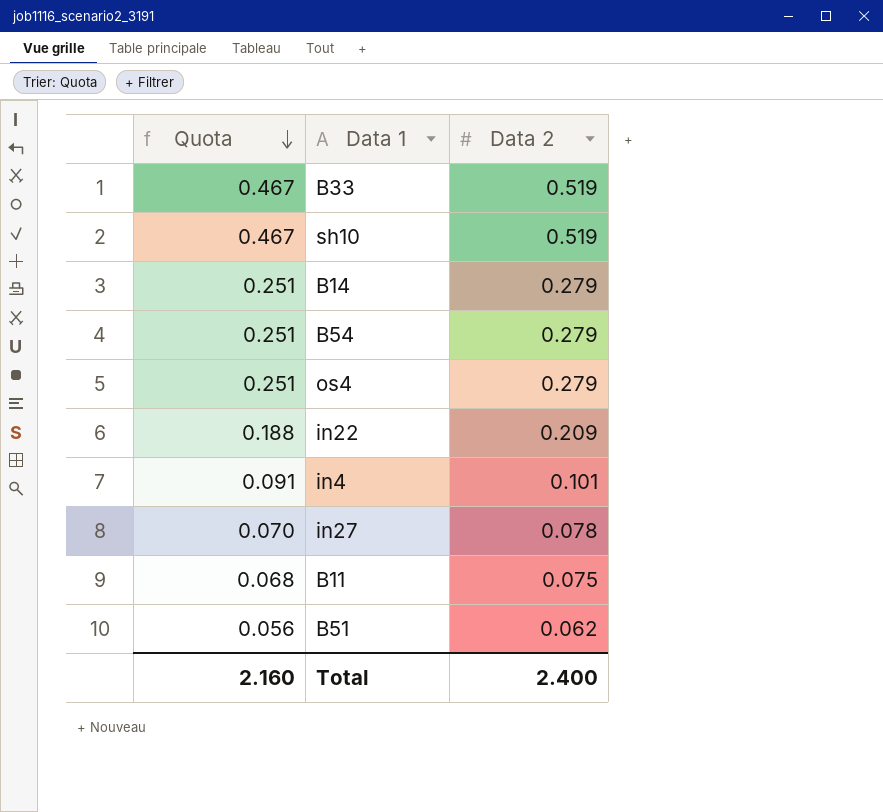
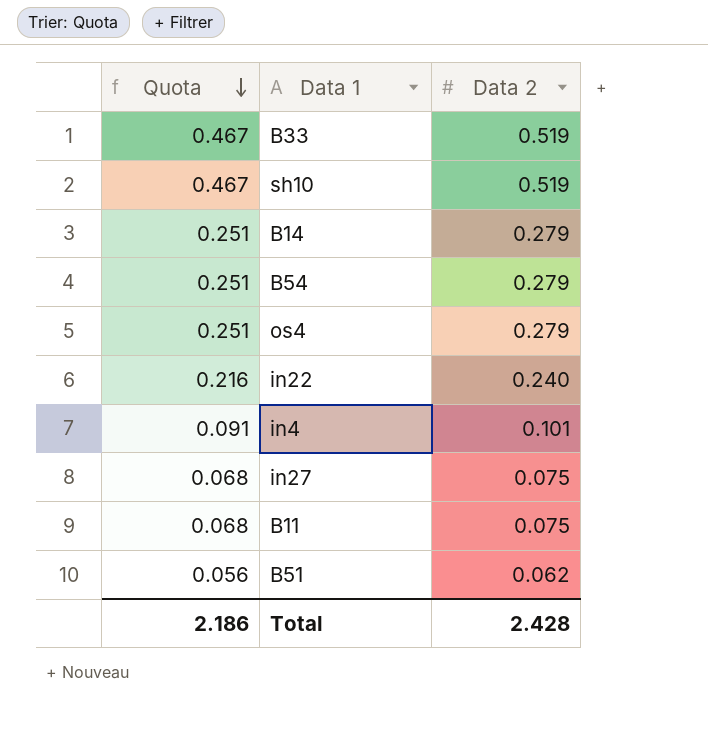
in22 | Quota: 0.188 -> 0.216
in22 | Data 2: 0.209 -> 0.240
in27 | Quota: 0.070 -> 0.068
in27 | Data 2: 0.078 -> 0.075
Total | Quota: 2.160 -> 2.186
Total | Data 2: 2.400 -> 2.428

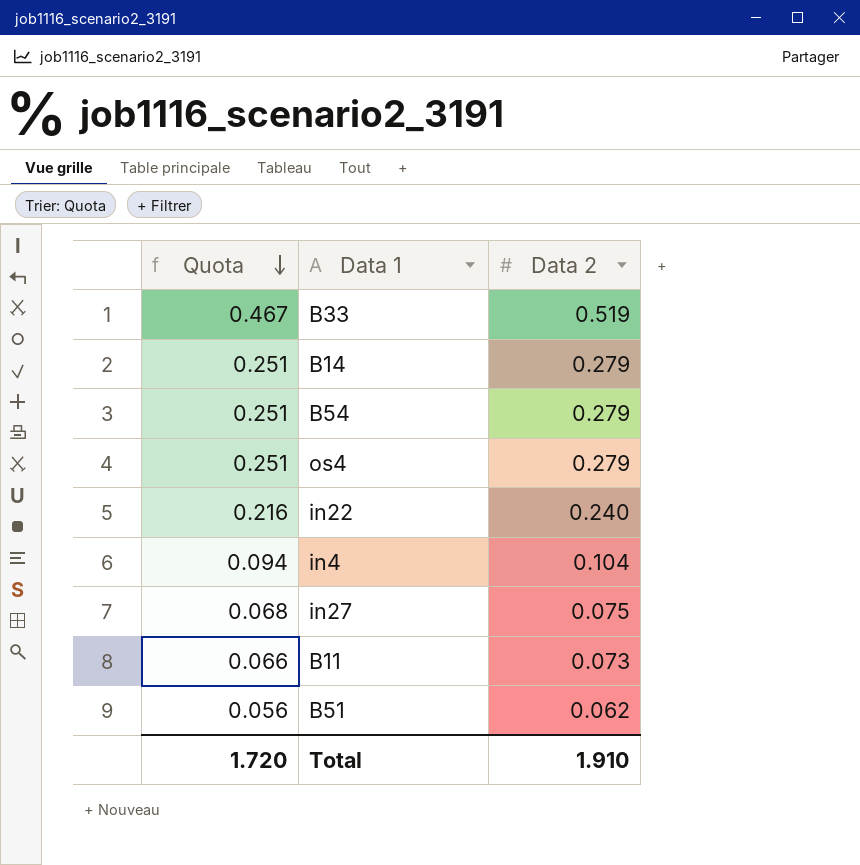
row sh10: 0.467 | 0.519 -> none
in4 | Quota: 0.091 -> 0.094
in4 | Data 2: 0.101 -> 0.104
B11 | Quota: 0.068 -> 0.066
B11 | Data 2: 0.075 -> 0.073
Total | Quota: 2.186 -> 1.720
Total | Data 2: 2.428 -> 1.910

